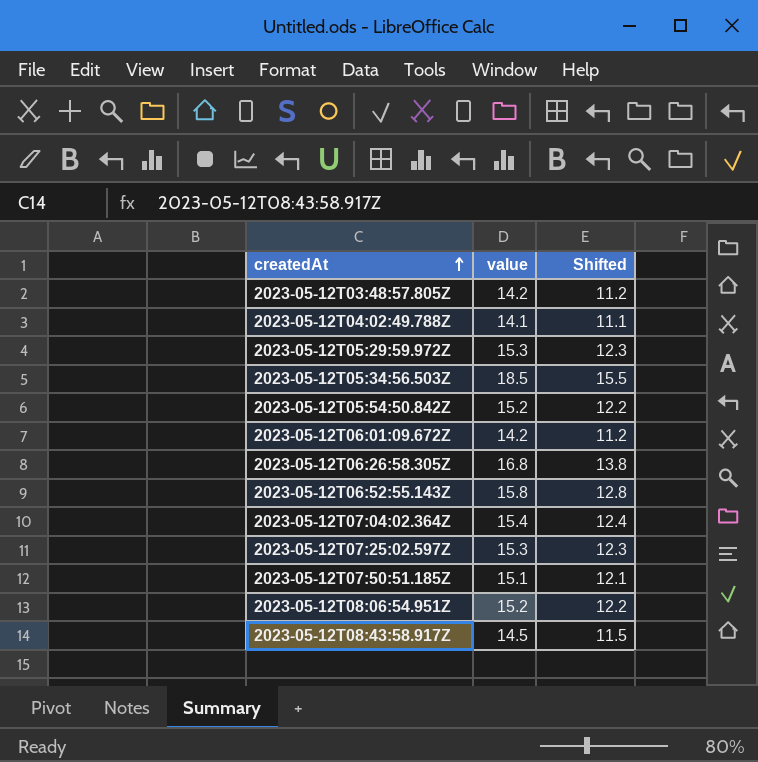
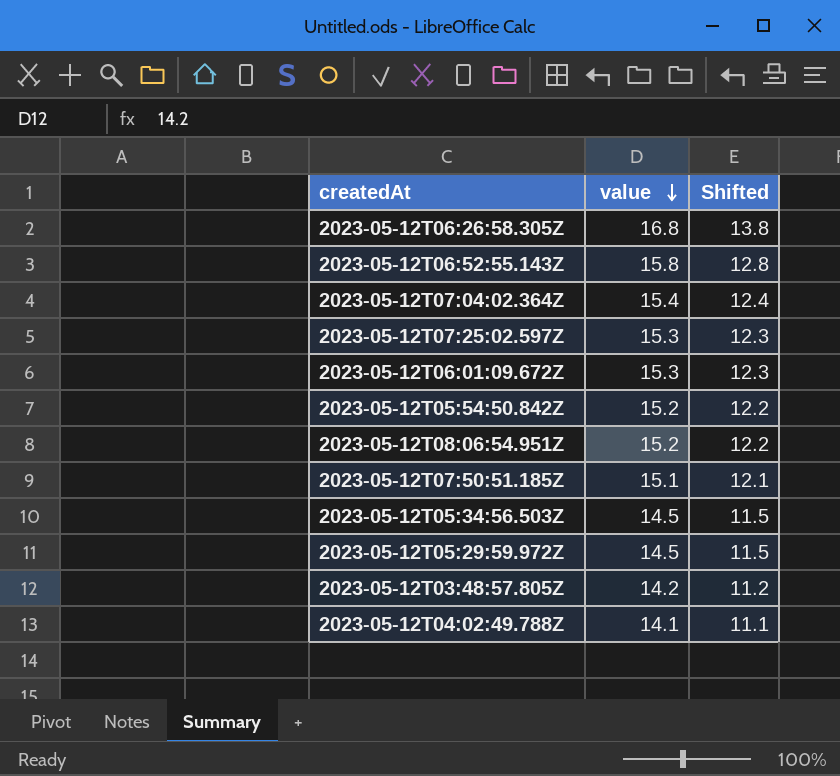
row order: createdAt ascending -> value descending
row 2023-05-12T08:43:58.917Z: 14.5 | 11.5 -> none
2023-05-12T06:01:09.672Z | value: 14.2 -> 15.3
2023-05-12T06:01:09.672Z | Shifted: 11.2 -> 12.3
2023-05-12T05:34:56.503Z | value: 18.5 -> 14.5
2023-05-12T05:34:56.503Z | Shifted: 15.5 -> 11.5
2023-05-12T05:29:59.972Z | value: 15.3 -> 14.5
2023-05-12T05:29:59.972Z | Shifted: 12.3 -> 11.5

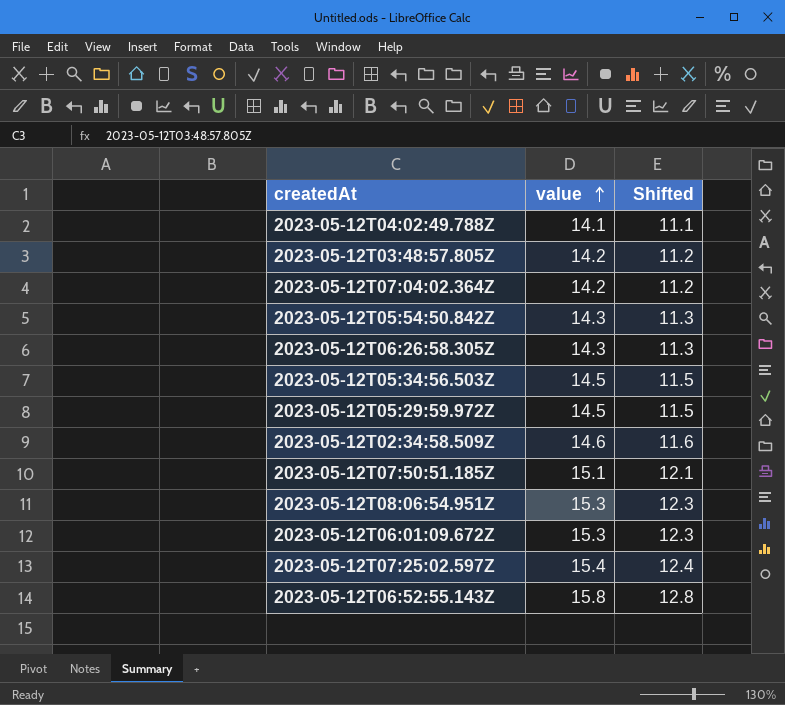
row order: value descending -> value ascending
2023-05-12T07:04:02.364Z | value: 15.4 -> 14.2
2023-05-12T07:04:02.364Z | Shifted: 12.4 -> 11.2
2023-05-12T05:54:50.842Z | value: 15.2 -> 14.3
2023-05-12T05:54:50.842Z | Shifted: 12.2 -> 11.3
2023-05-12T06:26:58.305Z | value: 16.8 -> 14.3
2023-05-12T06:26:58.305Z | Shifted: 13.8 -> 11.3
row 2023-05-12T02:34:58.509Z: none -> 14.6 | 11.6
2023-05-12T08:06:54.951Z | value: 15.2 -> 15.3
2023-05-12T08:06:54.951Z | Shifted: 12.2 -> 12.3
2023-05-12T07:25:02.597Z | value: 15.3 -> 15.4
2023-05-12T07:25:02.597Z | Shifted: 12.3 -> 12.4

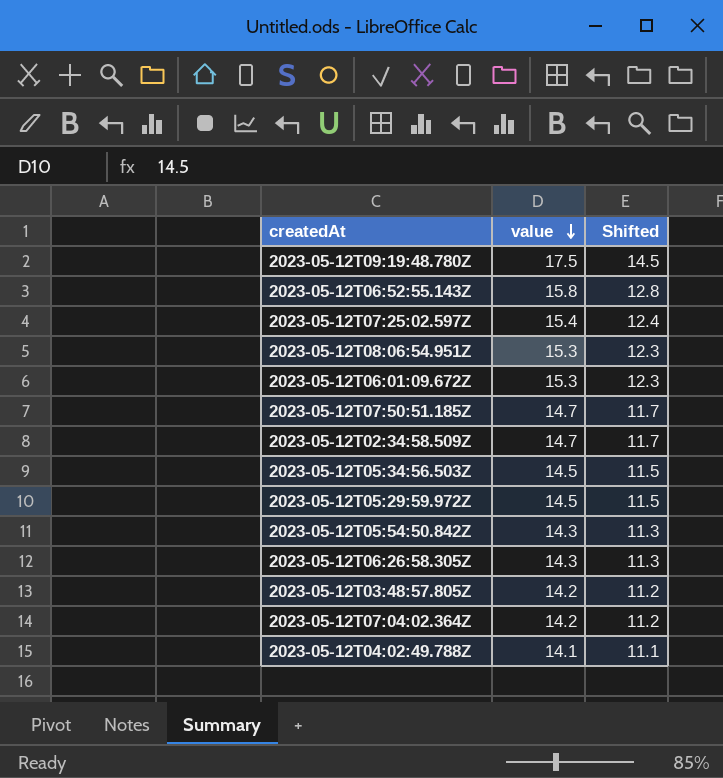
row order: value ascending -> value descending
row 2023-05-12T09:19:48.780Z: none -> 17.5 | 14.5
2023-05-12T07:50:51.185Z | value: 15.1 -> 14.7
2023-05-12T07:50:51.185Z | Shifted: 12.1 -> 11.7
2023-05-12T02:34:58.509Z | value: 14.6 -> 14.7
2023-05-12T02:34:58.509Z | Shifted: 11.6 -> 11.7

